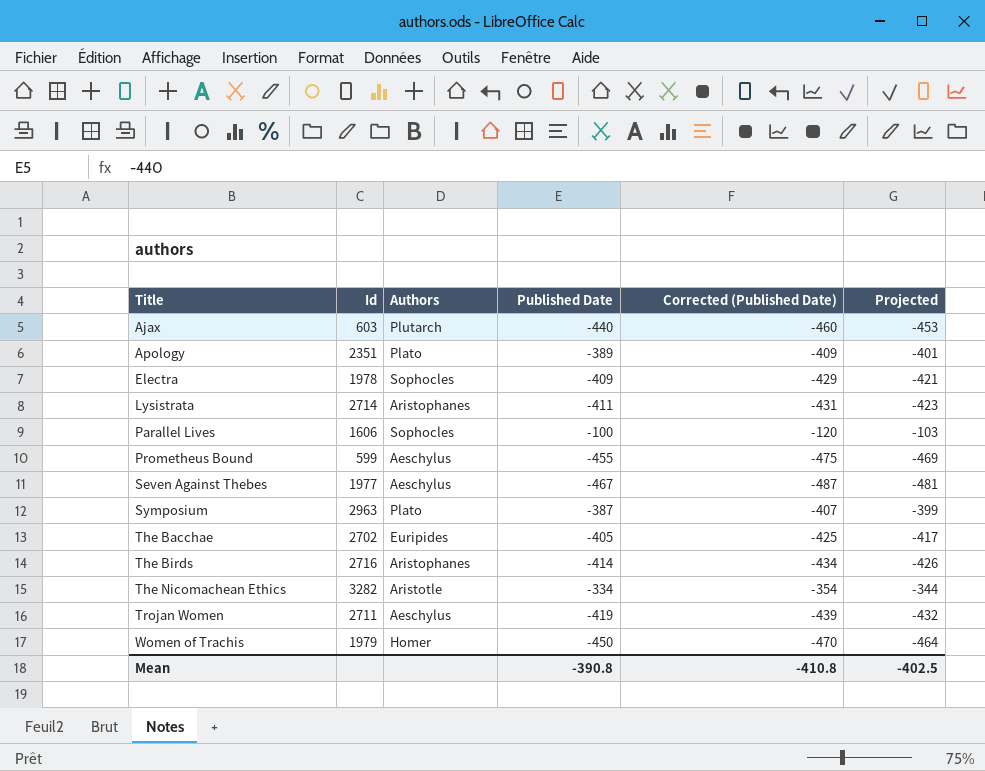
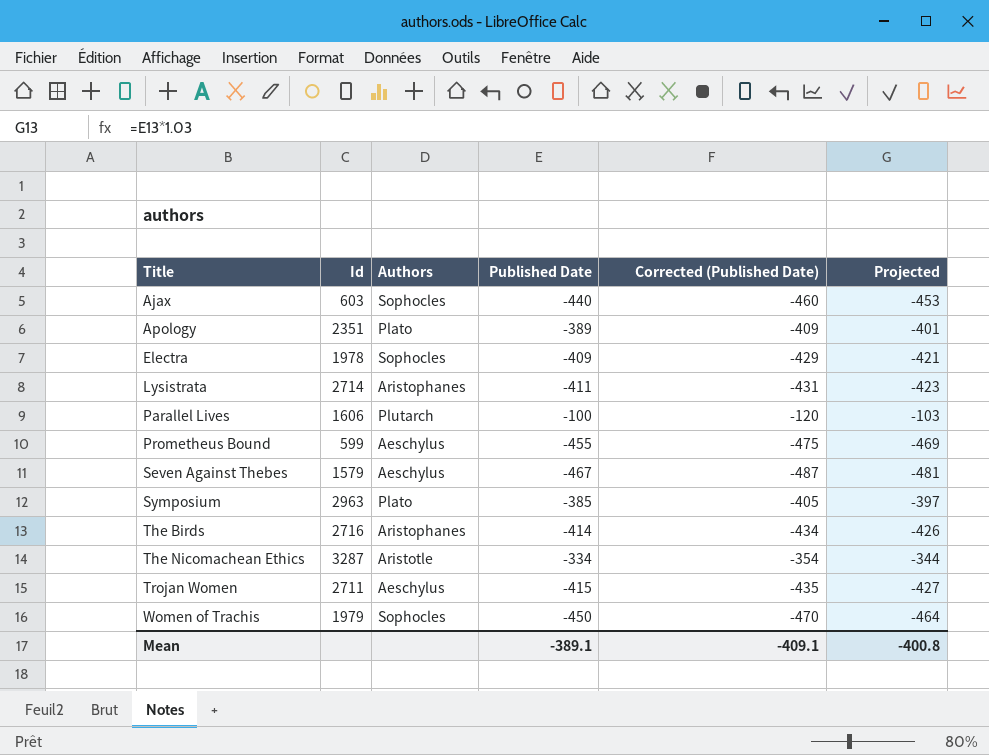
row The Bacchae: 2702 | Euripides | -405 | -425 | -417 -> none
Ajax | Authors: Plutarch -> Sophocles
Parallel Lives | Authors: Sophocles -> Plutarch
Seven Against Thebes | Id: 1977 -> 1579
Symposium | Published Date: -387 -> -385
Symposium | Corrected (Published Date): -407 -> -405
Symposium | Projected: -399 -> -397
The Nicomachean Ethics | Id: 3282 -> 3287
Trojan Women | Published Date: -419 -> -415
Trojan Women | Corrected (Published Date): -439 -> -435
Trojan Women | Projected: -432 -> -427
Women of Trachis | Authors: Homer -> Sophocles
Mean | Published Date: -390.8 -> -389.1
Mean | Corrected (Published Date): -410.8 -> -409.1
Mean | Projected: -402.5 -> -400.8

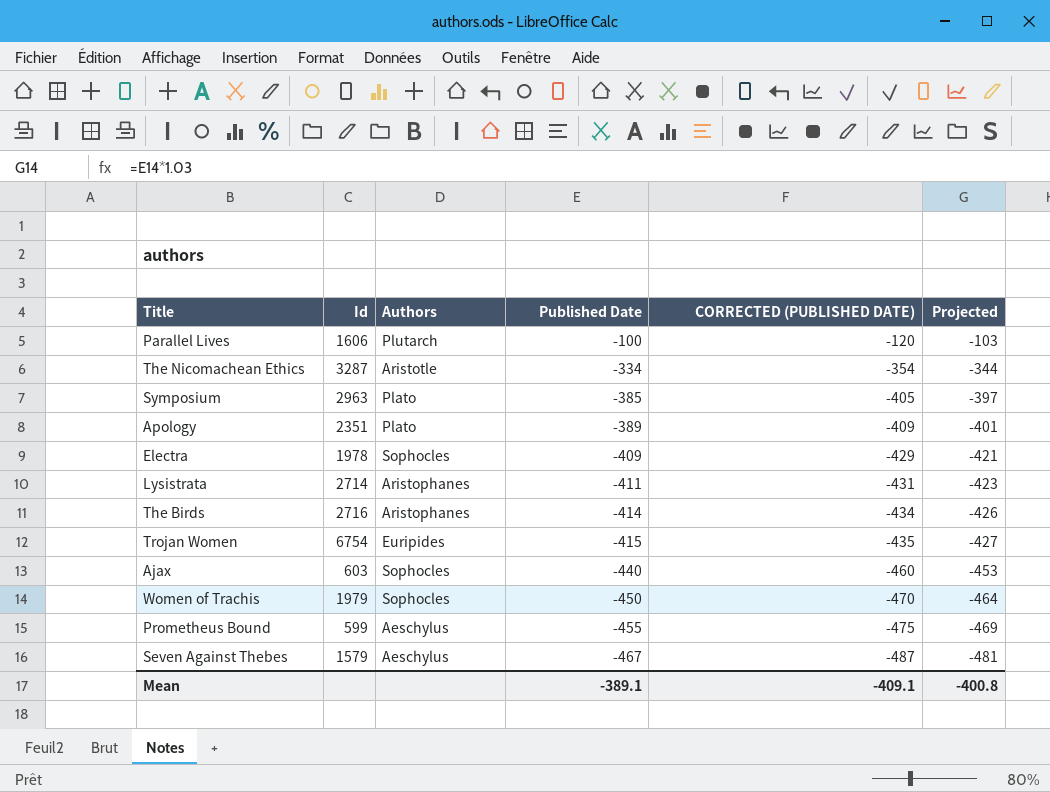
row order: Title ascending -> Published Date descending
column name: Corrected (Published Date) -> CORRECTED (PUBLISHED DATE)
Trojan Women | Id: 2711 -> 6754
Trojan Women | Authors: Aeschylus -> Euripides

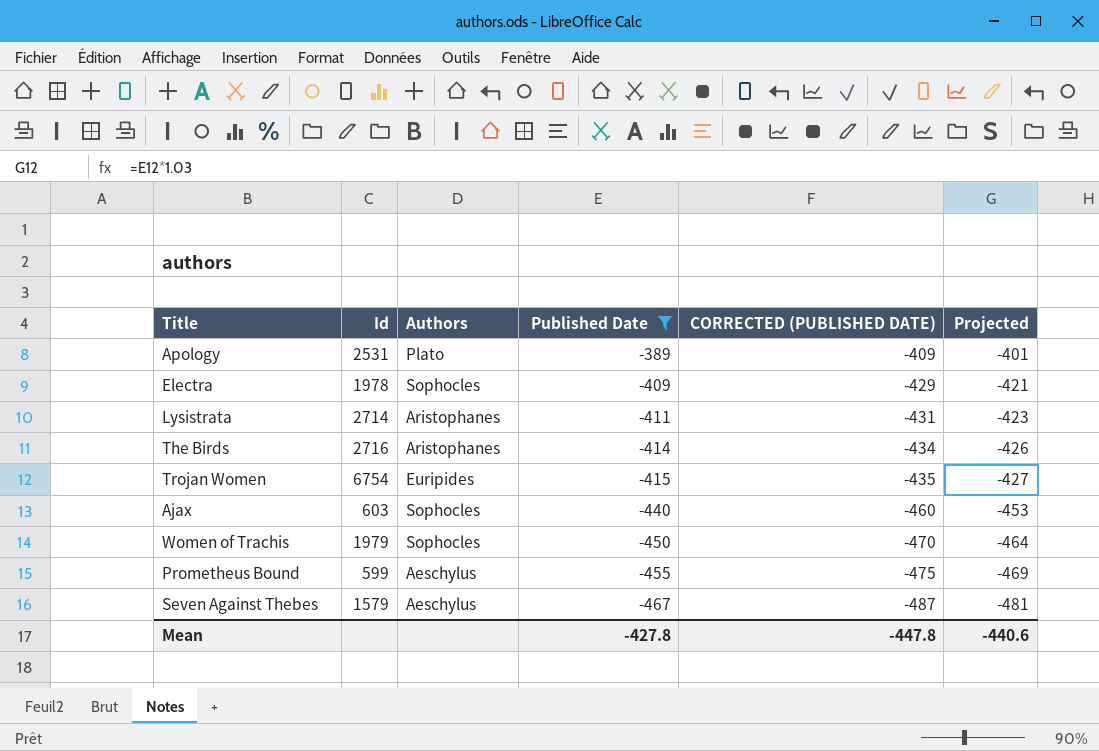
filter: none -> Published Date <= -389
Apology | Id: 2351 -> 2531
Mean | Published Date: -389.1 -> -427.8
Mean | CORRECTED (PUBLISHED DATE): -409.1 -> -447.8
Mean | Projected: -400.8 -> -440.6

